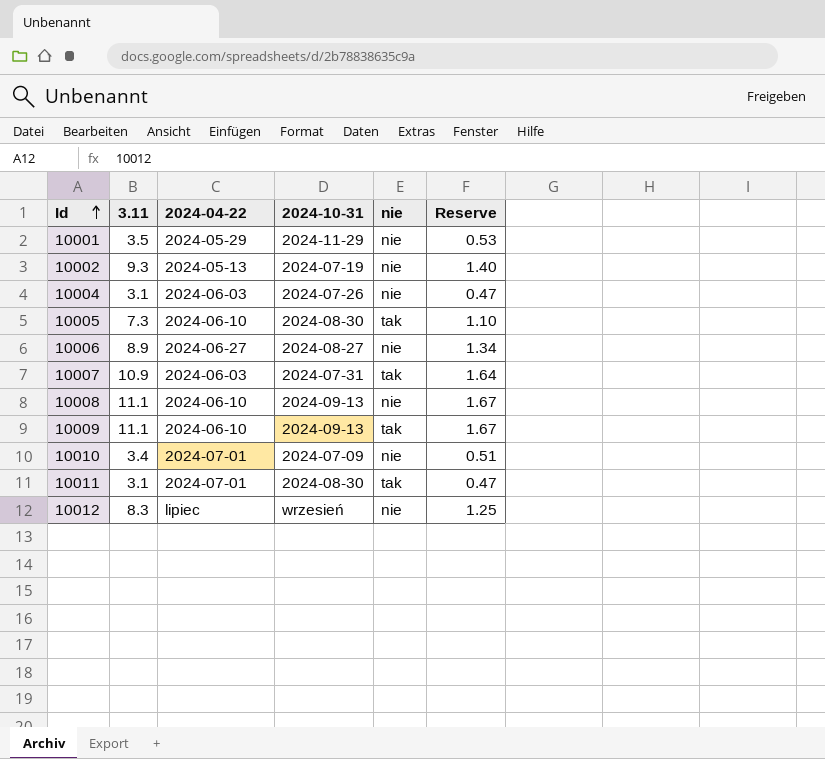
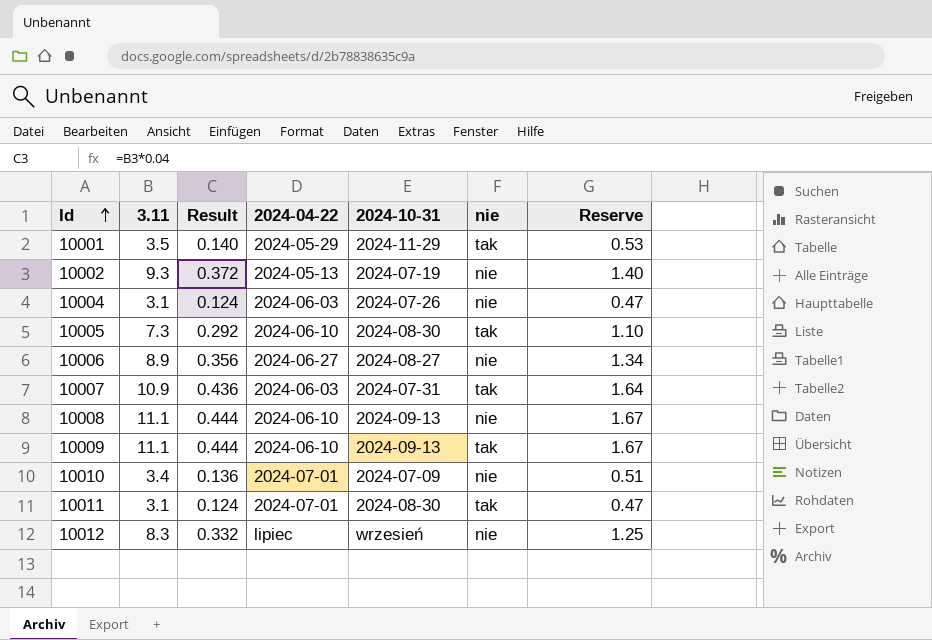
column Result | formula: none -> [3.11] * 0.04
10001 | nie: nie -> tak

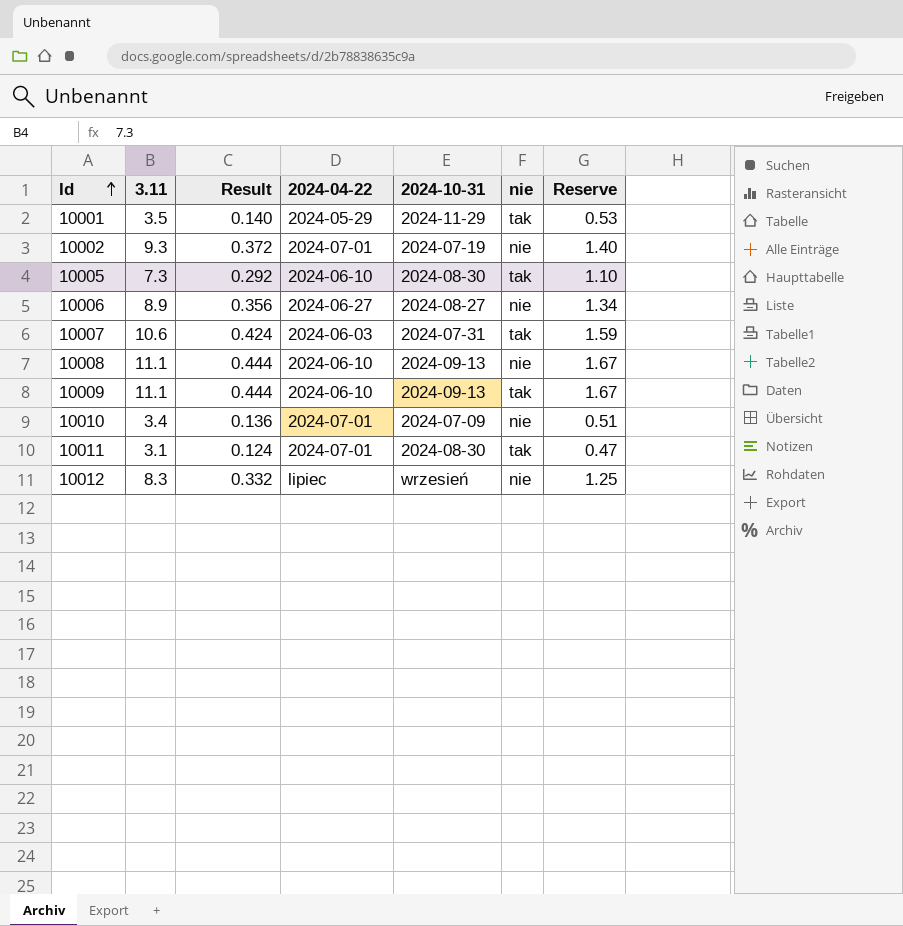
row 10004: 3.1 | 0.124 | 2024-06-03 | 2024-07-26 | nie | 0.47 -> none
10002 | 2024-04-22: 2024-05-13 -> 2024-07-01
10007 | 3.11: 10.9 -> 10.6
10007 | Result: 0.436 -> 0.424
10007 | Reserve: 1.64 -> 1.59

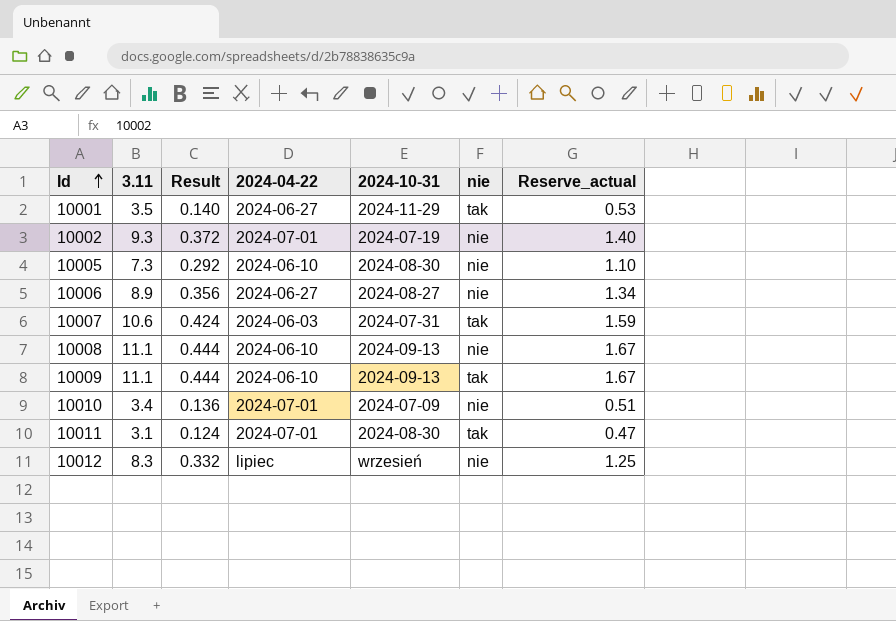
column name: Reserve -> Reserve_actual
10001 | 2024-04-22: 2024-05-29 -> 2024-06-27
10005 | nie: tak -> nie

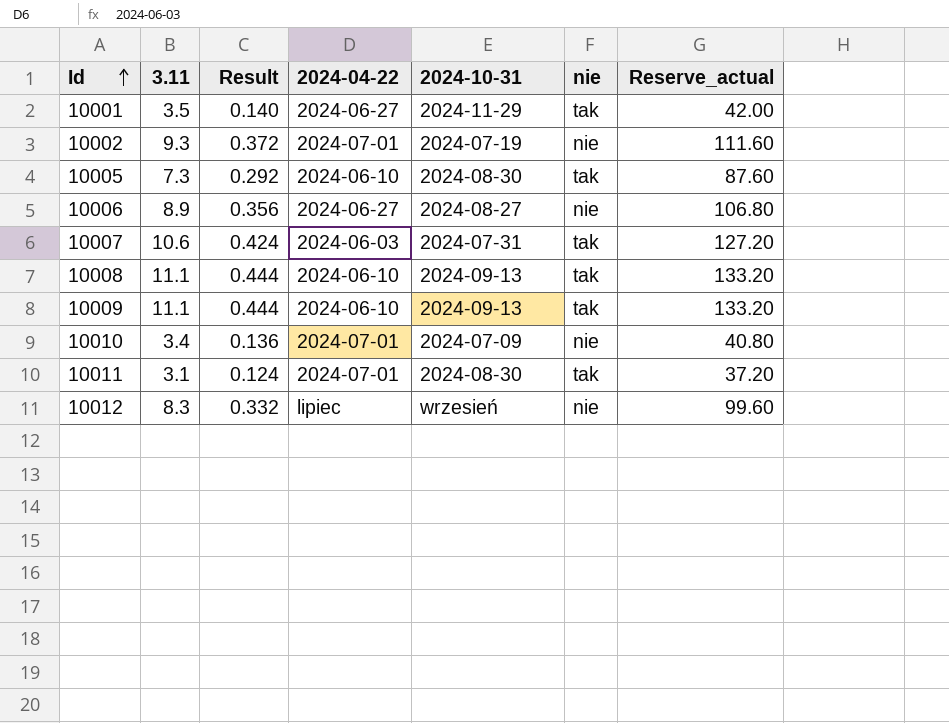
column Reserve_actual | formula: [3.11] * 0.15 -> [3.11] * 12
10005 | nie: nie -> tak
10008 | nie: nie -> tak

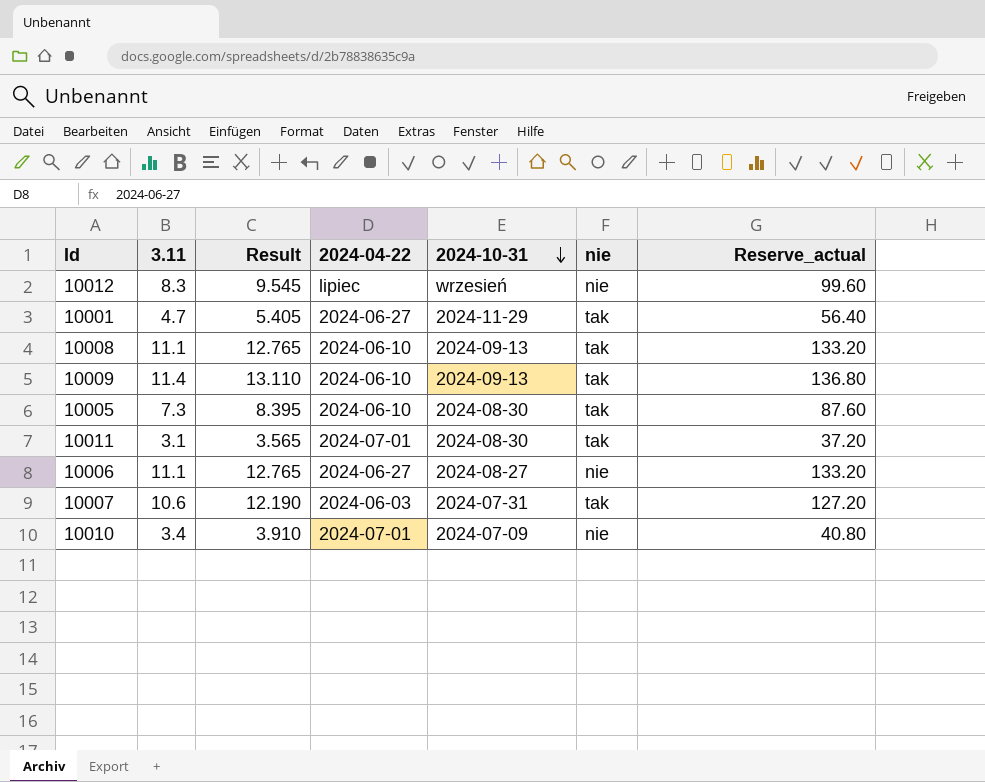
row order: Id ascending -> 2024-10-31 descending
column Result | formula: [3.11] * 0.04 -> [3.11] * 1.15
row 10002: 9.3 | 0.372 | 2024-07-01 | 2024-07-19 | nie | 111.60 -> none
10001 | 3.11: 3.5 -> 4.7
10001 | Reserve_actual: 42.00 -> 56.40
10009 | 3.11: 11.1 -> 11.4
10009 | Reserve_actual: 133.20 -> 136.80
10006 | 3.11: 8.9 -> 11.1
10006 | Reserve_actual: 106.80 -> 133.20

